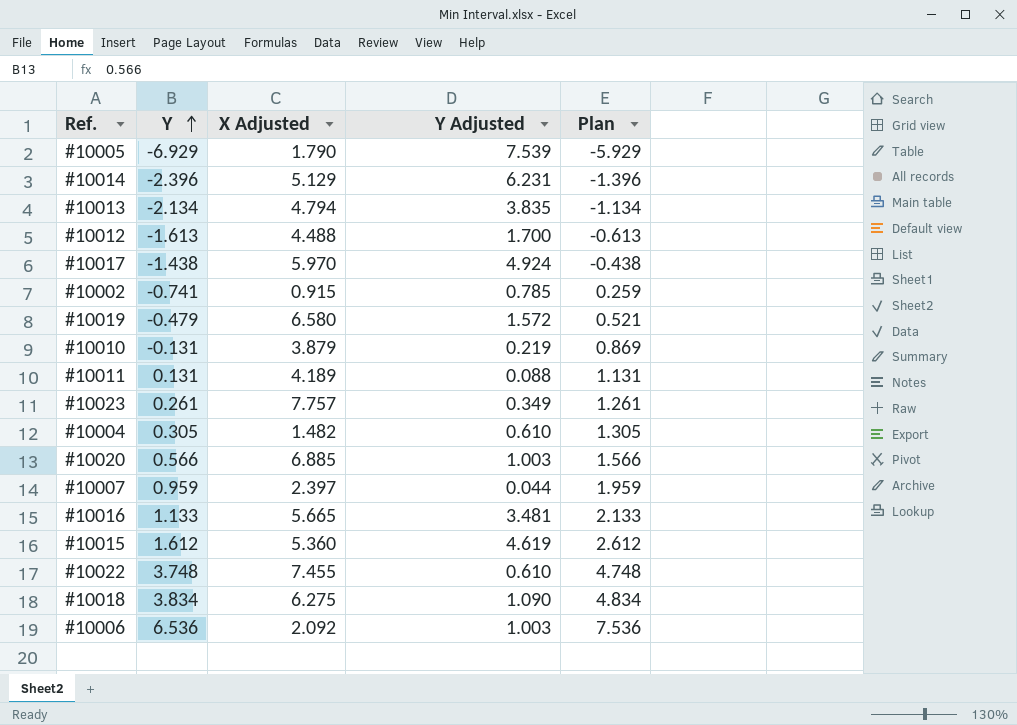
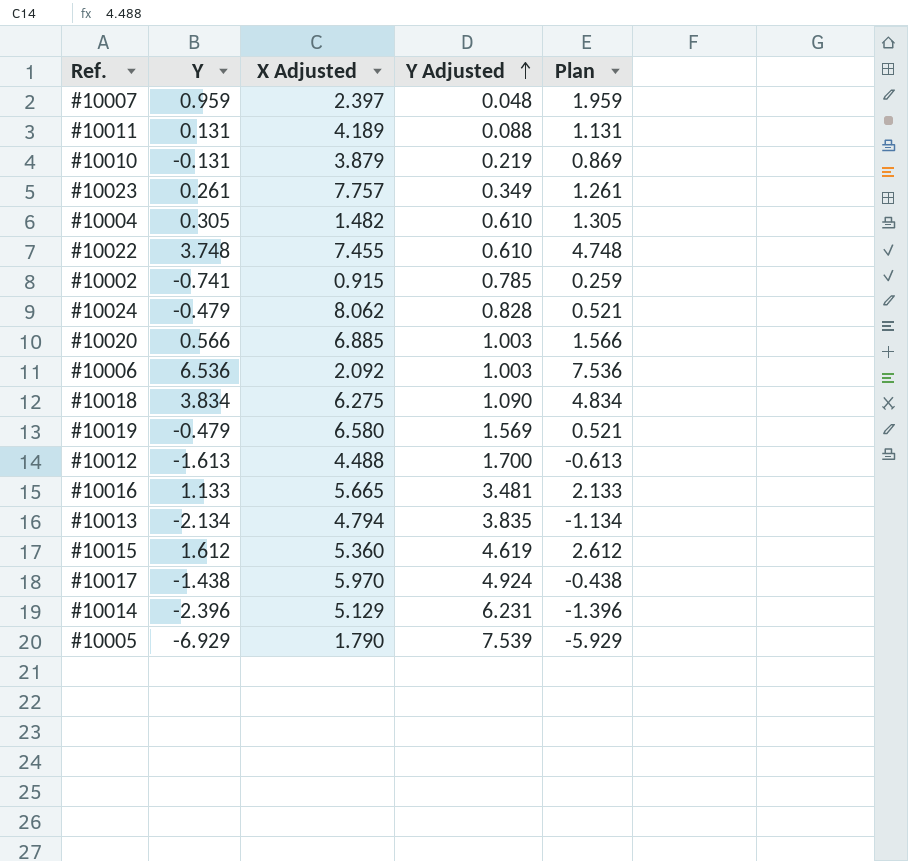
row order: Y ascending -> Y Adjusted ascending
#10007 | Y Adjusted: 0.044 -> 0.048
row #10024: none -> -0.479 | 8.062 | 0.828 | 0.521
#10019 | Y Adjusted: 1.572 -> 1.569

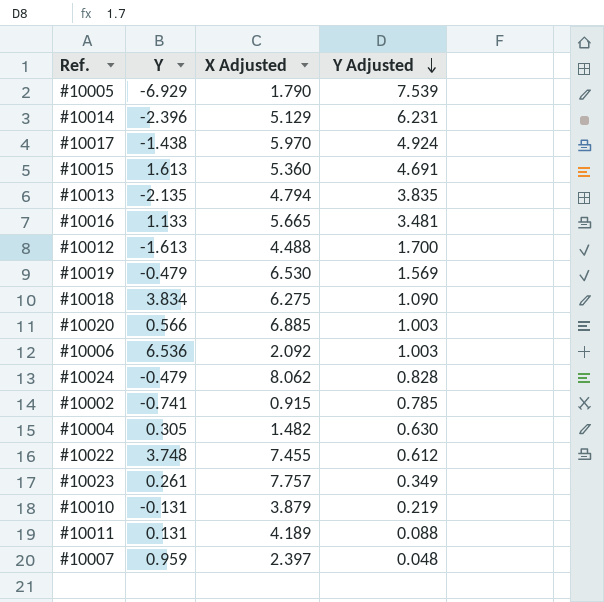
row order: Y Adjusted ascending -> Y Adjusted descending
column Plan | formula: [Y] + 1 -> none
#10015 | Y: 1.612 -> 1.613
#10015 | Y Adjusted: 4.619 -> 4.691
#10013 | Y: -2.134 -> -2.135
#10019 | X Adjusted: 6.580 -> 6.530
#10004 | Y Adjusted: 0.610 -> 0.630
#10022 | Y Adjusted: 0.610 -> 0.612

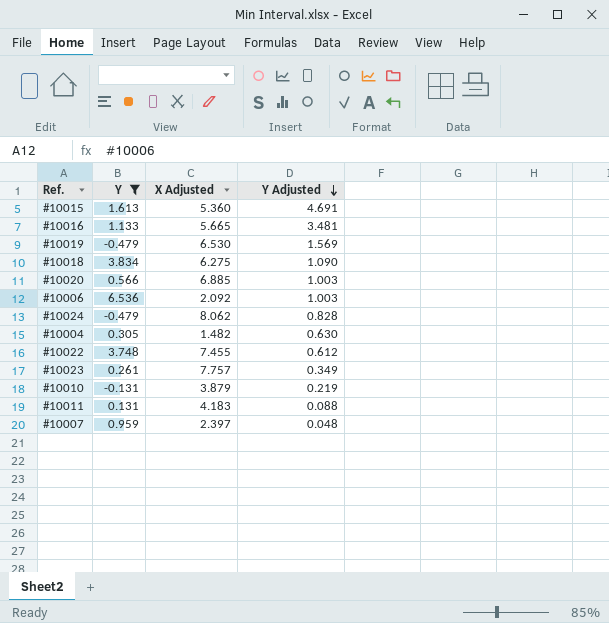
filter: none -> Y >= -0.479
#10011 | X Adjusted: 4.189 -> 4.183

